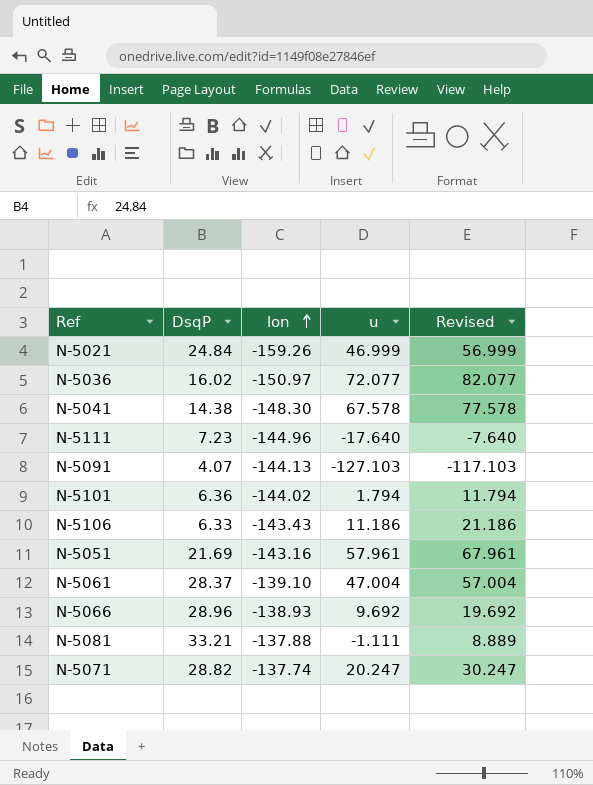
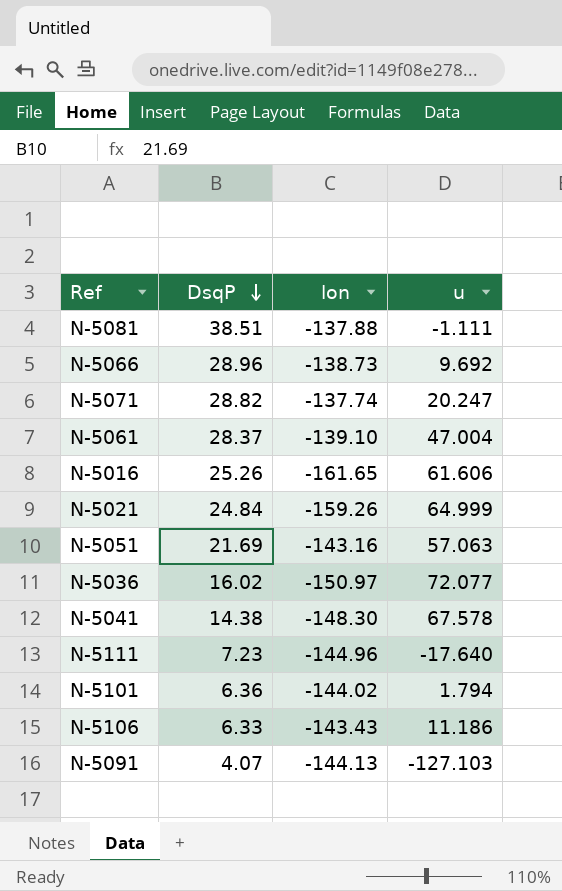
row order: lon ascending -> DsqP descending
column Revised | formula: [u] + 10 -> none
N-5081 | DsqP: 33.21 -> 38.51
N-5066 | lon: -138.93 -> -138.73
row N-5016: none -> 25.26 | -161.65 | 61.606
N-5021 | u: 46.999 -> 64.999
N-5051 | u: 57.961 -> 57.063

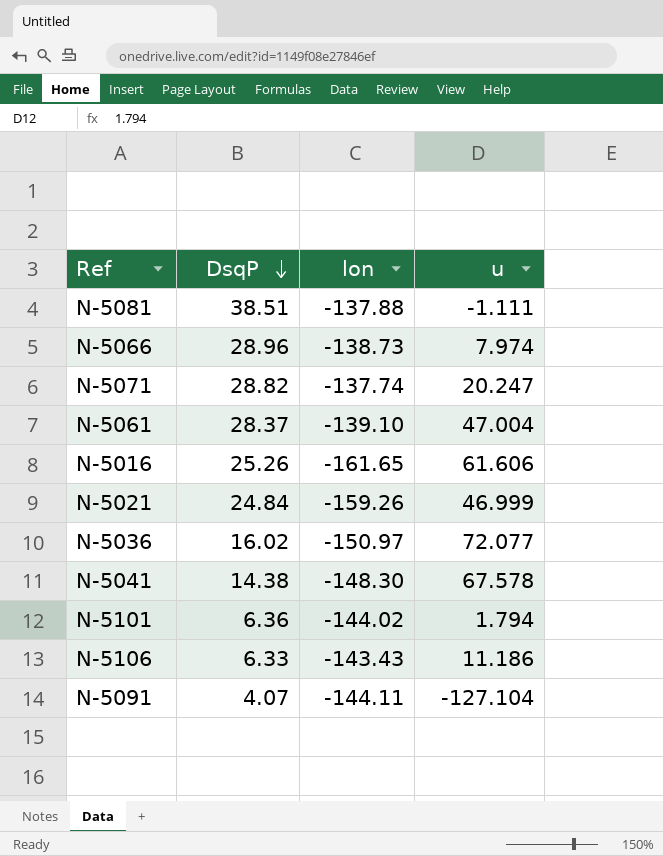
row N-5051: 21.69 | -143.16 | 57.063 -> none
row N-5111: 7.23 | -144.96 | -17.640 -> none
N-5066 | u: 9.692 -> 7.974
N-5021 | u: 64.999 -> 46.999
N-5091 | lon: -144.13 -> -144.11
N-5091 | u: -127.103 -> -127.104

